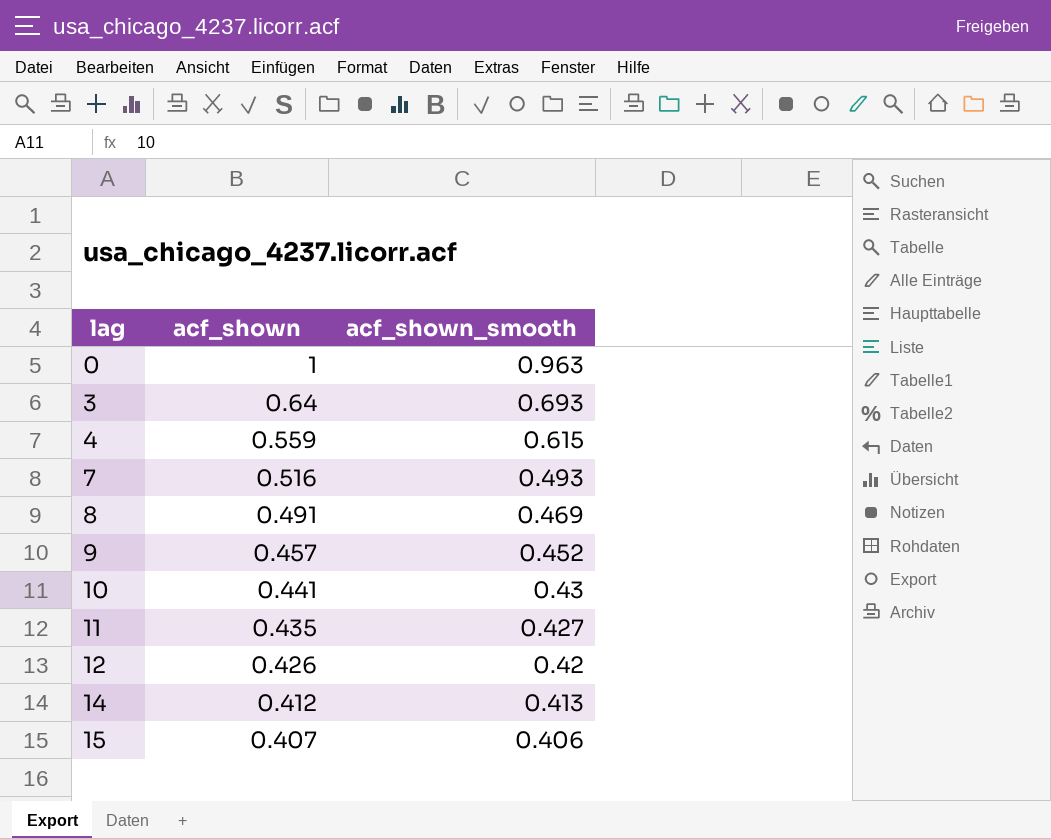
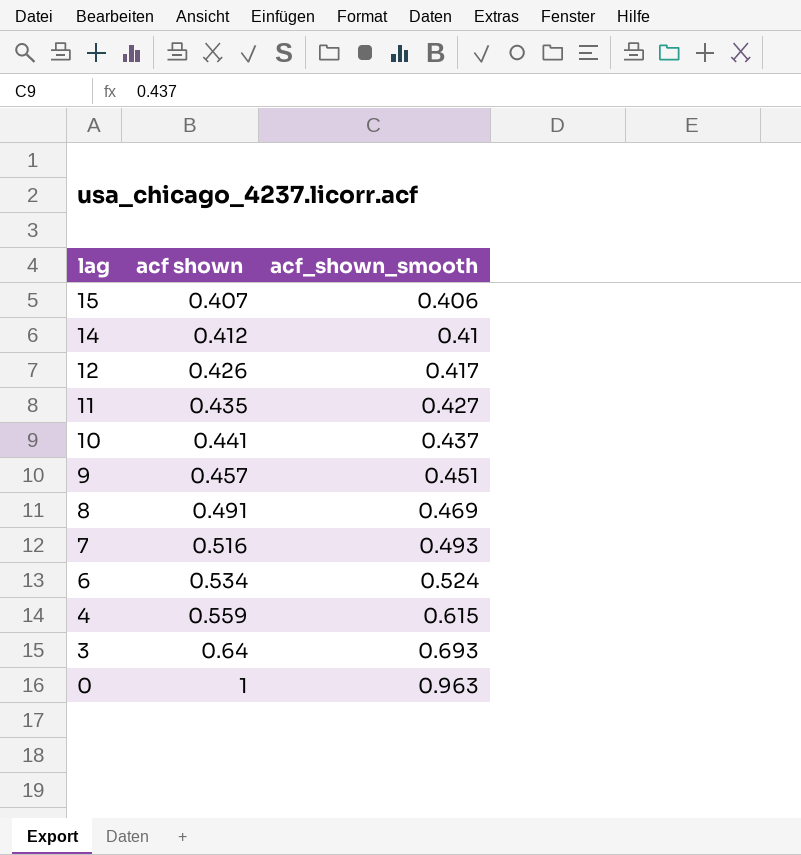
row order: lag ascending -> lag descending
column name: acf_shown -> acf shown
14 | acf_shown_smooth: 0.413 -> 0.41
12 | acf_shown_smooth: 0.42 -> 0.417
10 | acf_shown_smooth: 0.43 -> 0.437
9 | acf_shown_smooth: 0.452 -> 0.451
row 6: none -> 0.534 | 0.524

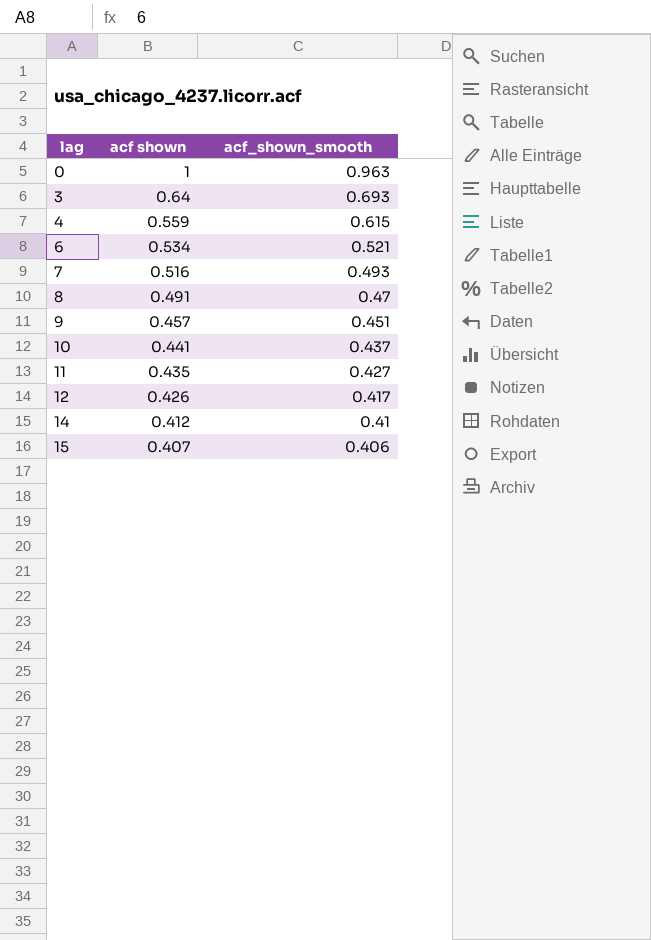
row order: lag descending -> lag ascending
6 | acf_shown_smooth: 0.524 -> 0.521
8 | acf_shown_smooth: 0.469 -> 0.47

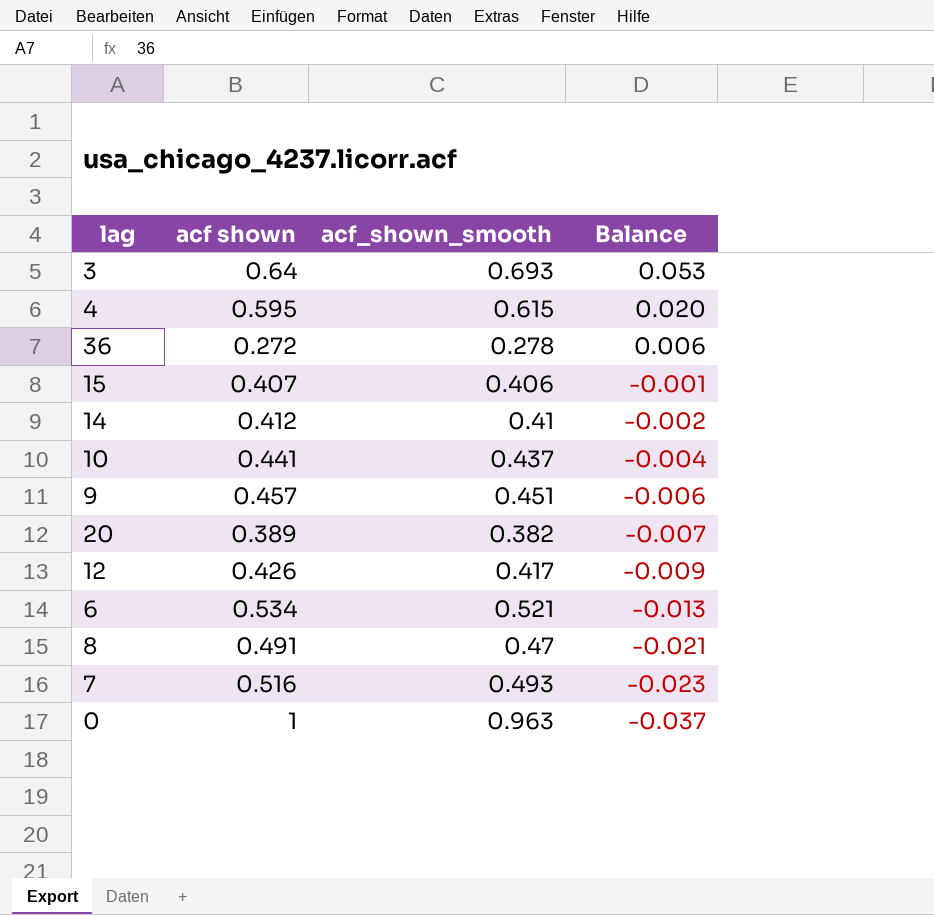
row order: lag ascending -> Balance descending
column Balance | formula: none -> [acf_shown_smooth] - [acf shown]
row 11: 0.435 | 0.427 -> none
4 | acf shown: 0.559 -> 0.595
row 36: none -> 0.272 | 0.278 | 0.006
row 20: none -> 0.389 | 0.382 | -0.007

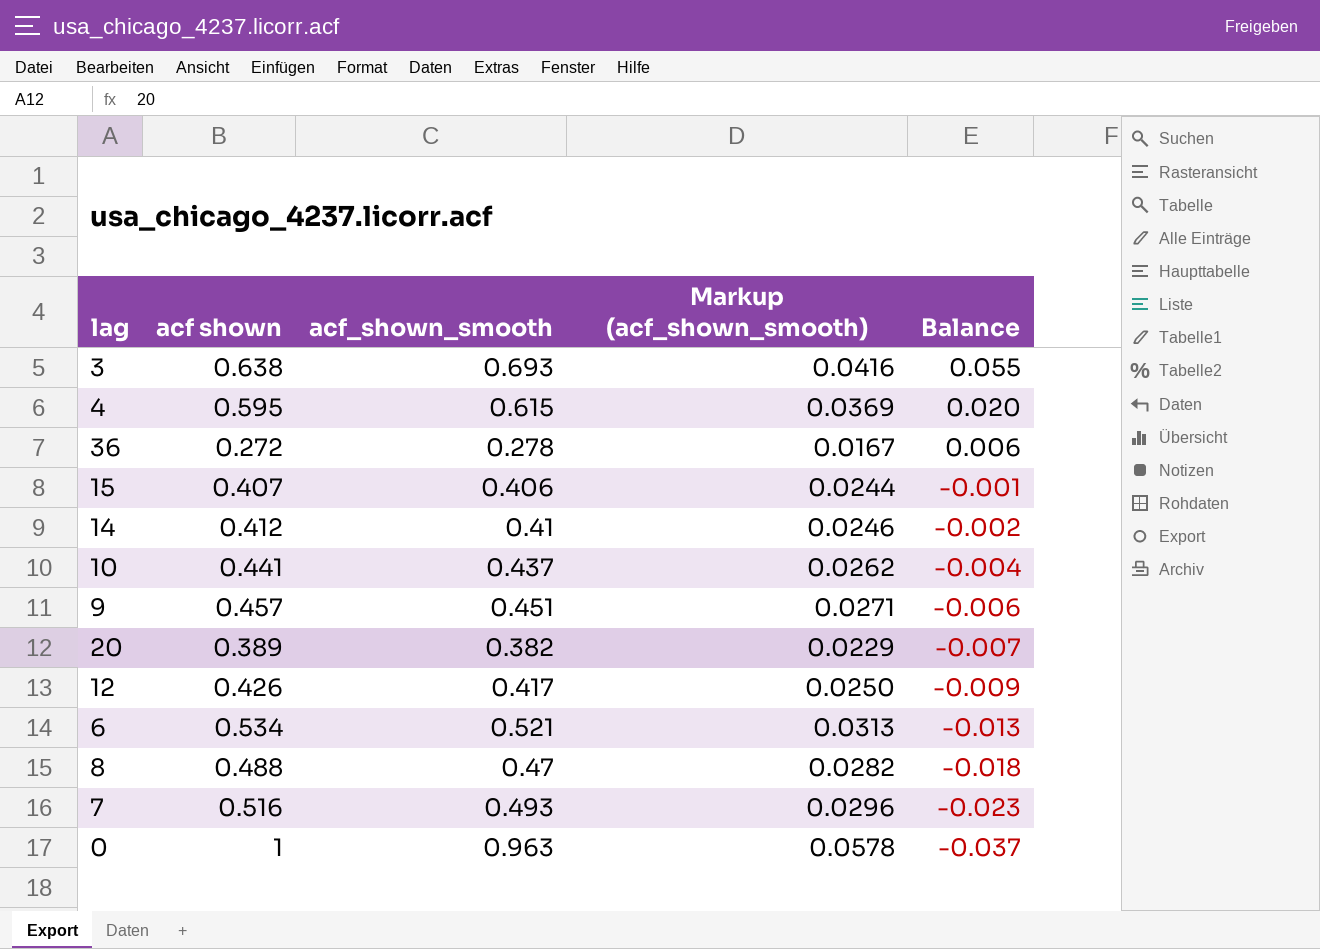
column Markup (acf_shown_smooth) | formula: none -> [acf_shown_smooth] * 0.06
3 | acf shown: 0.64 -> 0.638
3 | Balance: 0.053 -> 0.055
8 | acf shown: 0.491 -> 0.488
8 | Balance: -0.021 -> -0.018

